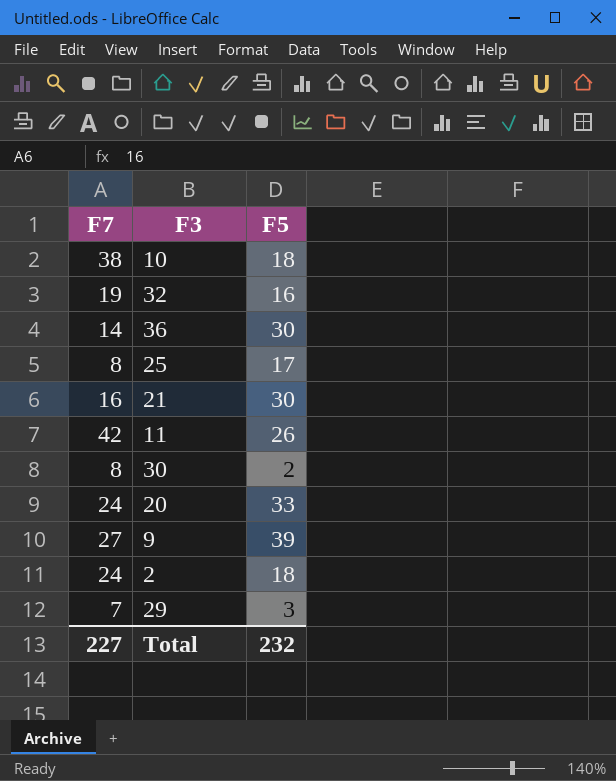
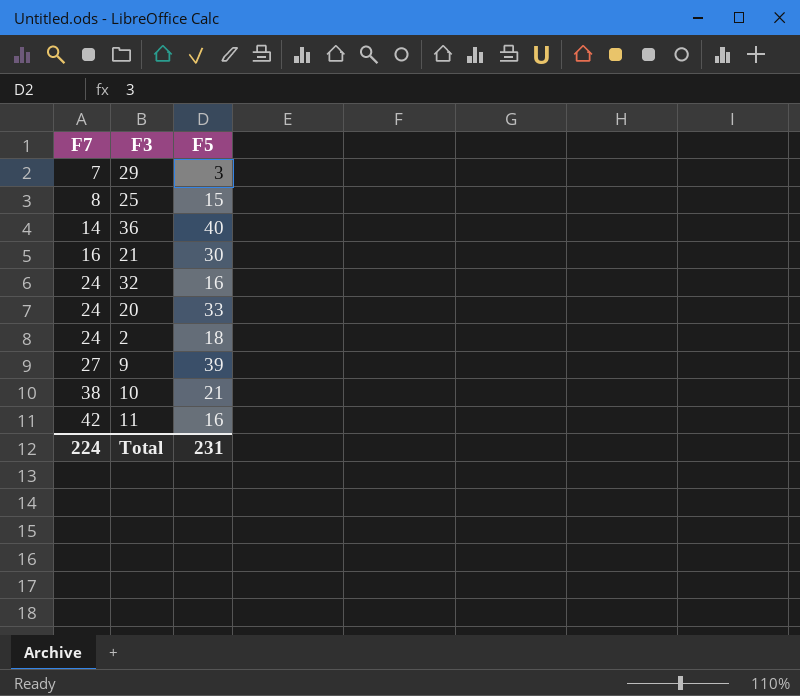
row order: none -> F7 ascending
row 30: 8 | 2 -> none
25 | F5: 17 -> 15
36 | F5: 30 -> 40
32 | F7: 19 -> 24
10 | F5: 18 -> 21
11 | F5: 26 -> 16
Total | F7: 227 -> 224
Total | F5: 232 -> 231

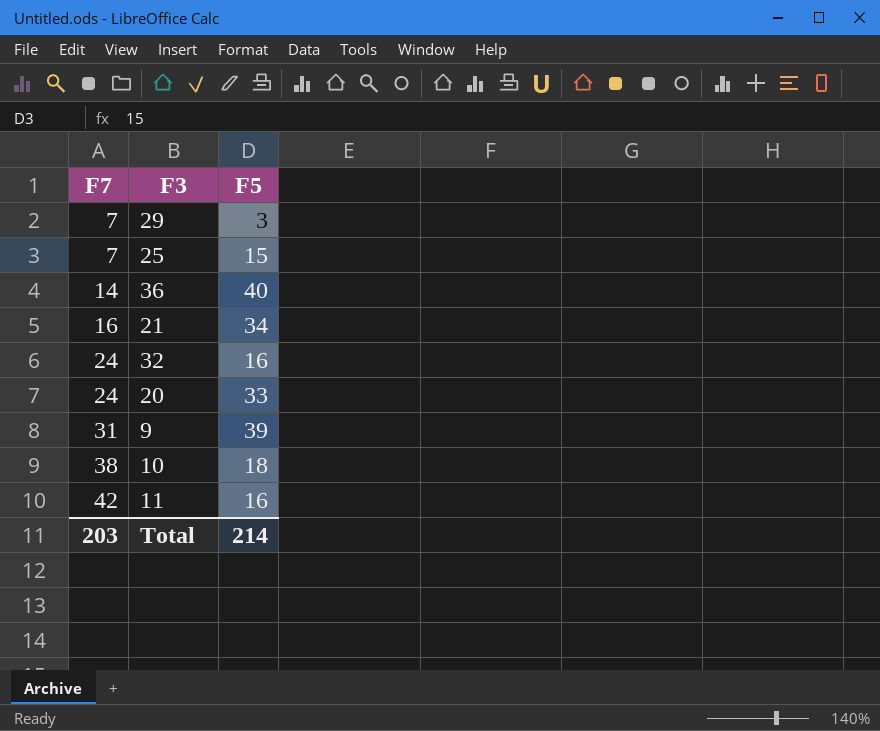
row 2: 24 | 18 -> none
25 | F7: 8 -> 7
21 | F5: 30 -> 34
9 | F7: 27 -> 31
10 | F5: 21 -> 18
Total | F7: 224 -> 203
Total | F5: 231 -> 214

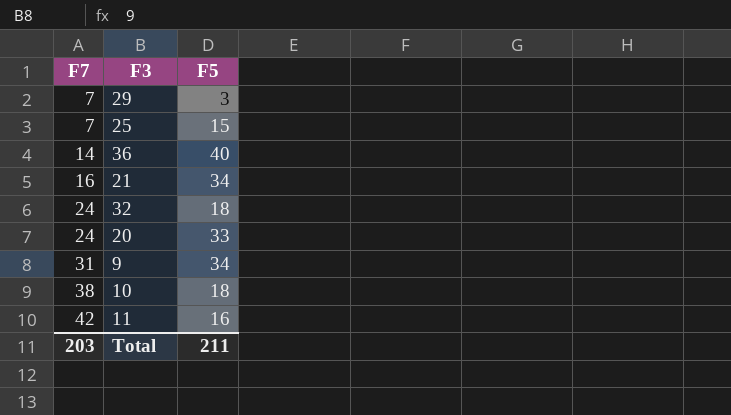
32 | F5: 16 -> 18
9 | F5: 39 -> 34
Total | F5: 214 -> 211

